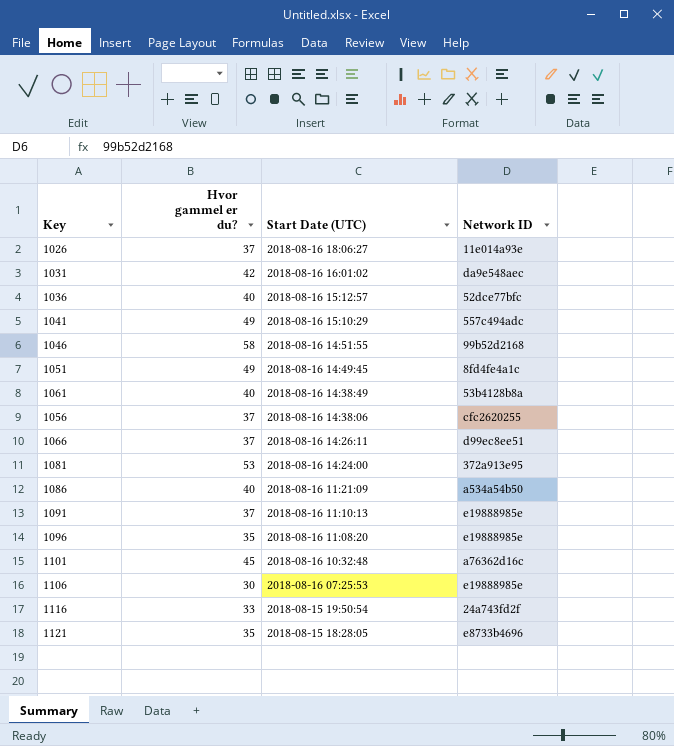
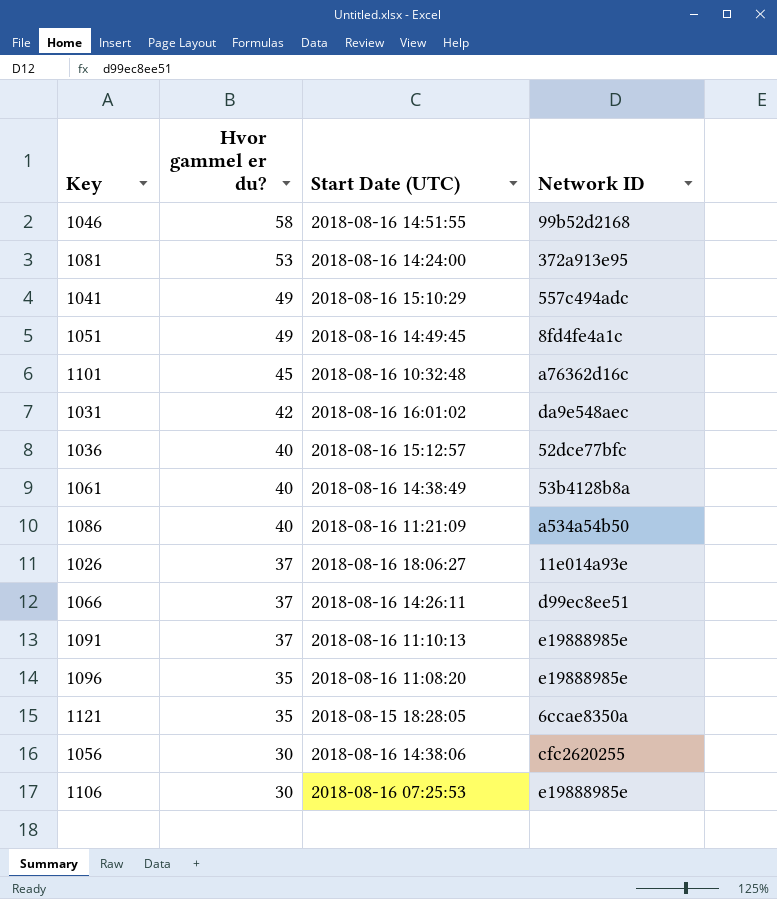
row order: Start Date (UTC) descending -> Hvor gammel er du? descending
row 1116: 33 | 2018-08-15 19:50:54 | 24a743fd2f -> none
1121 | Network ID: e8733b4696 -> 6ccae8350a
1056 | Hvor gammel er du?: 37 -> 30

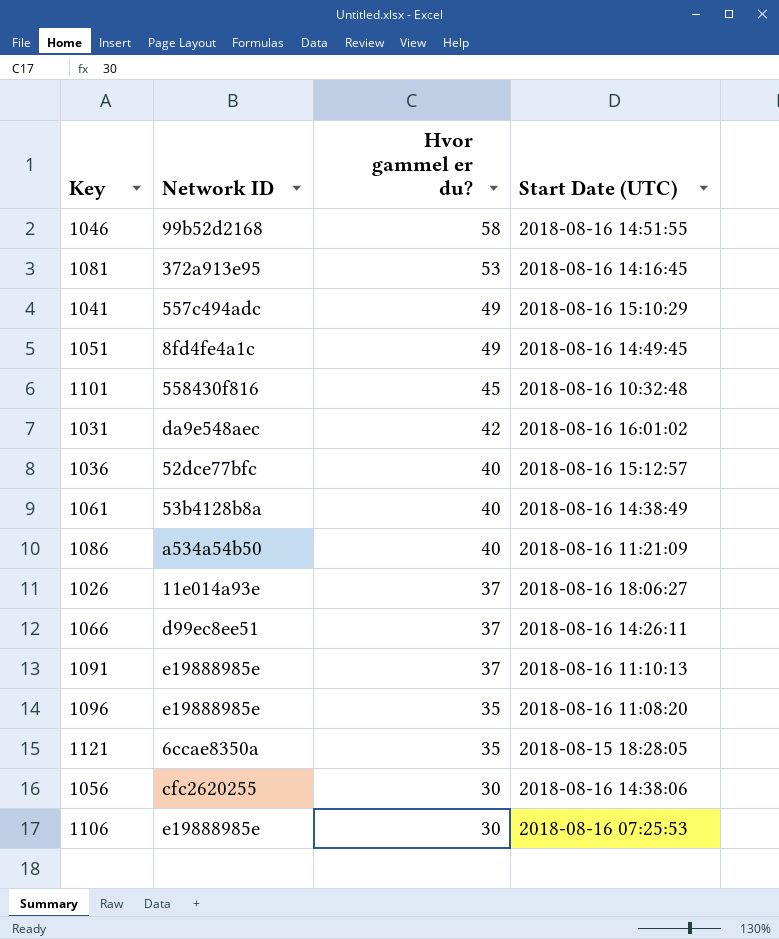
column Network ID | position: 4 -> 2
1081 | Start Date (UTC): 2018-08-16 14:24:00 -> 2018-08-16 14:16:45
1101 | Network ID: a76362d16c -> 558430f816

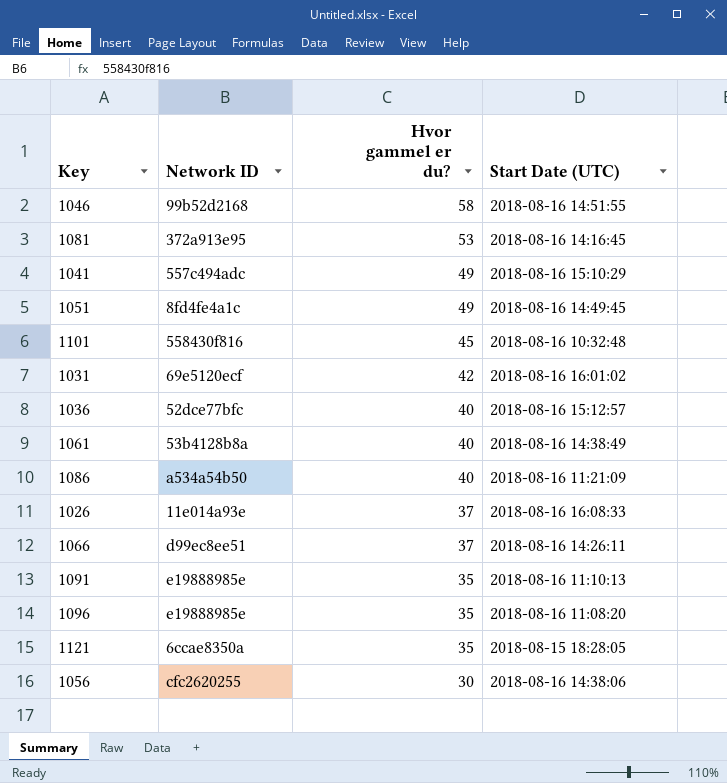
row 1106: e19888985e | 30 | 2018-08-16 07:25:53 -> none
1031 | Network ID: da9e548aec -> 69e5120ecf
1026 | Start Date (UTC): 2018-08-16 18:06:27 -> 2018-08-16 16:08:33
1091 | Hvor gammel er du?: 37 -> 35

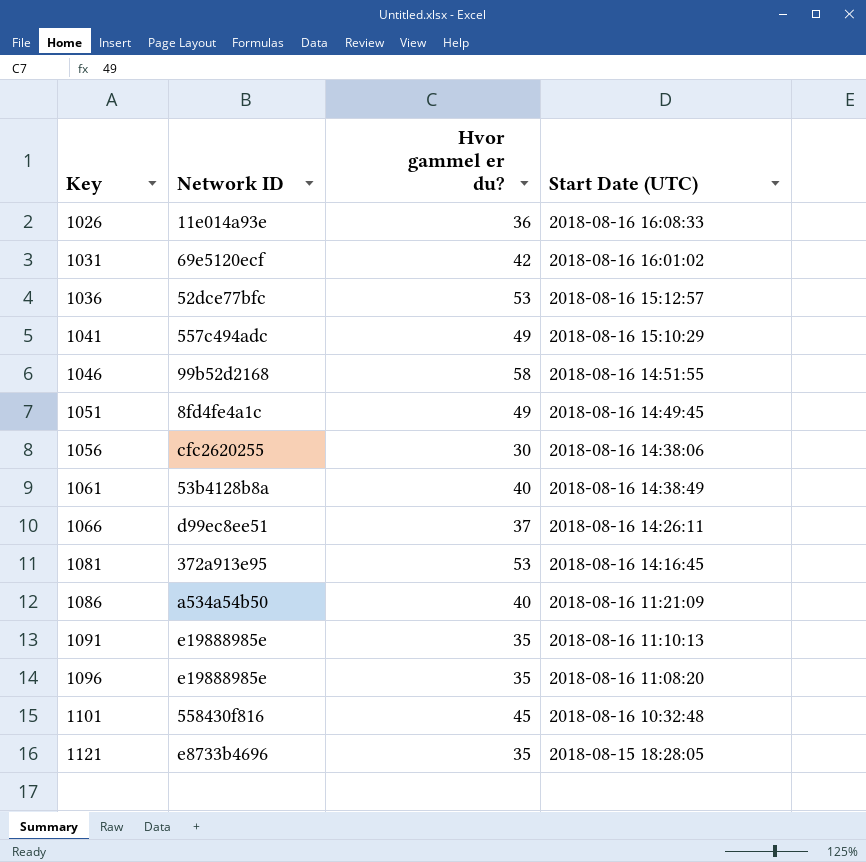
row order: Hvor gammel er du? descending -> Key ascending
1026 | Hvor gammel er du?: 37 -> 36
1036 | Hvor gammel er du?: 40 -> 53
1121 | Network ID: 6ccae8350a -> e8733b4696

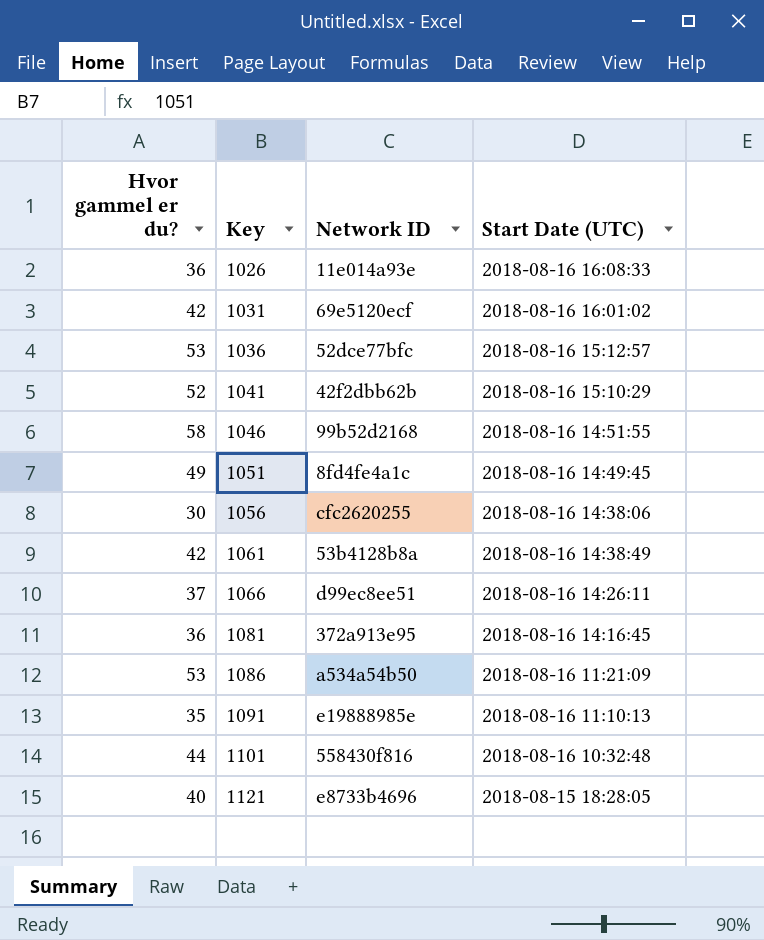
column Hvor gammel er du? | position: 3 -> 1
row 1096: e19888985e | 35 | 2018-08-16 11:08:20 -> none
1041 | Hvor gammel er du?: 49 -> 52
1041 | Network ID: 557c494adc -> 42f2dbb62b
1061 | Hvor gammel er du?: 40 -> 42
1081 | Hvor gammel er du?: 53 -> 36
1086 | Hvor gammel er du?: 40 -> 53
1101 | Hvor gammel er du?: 45 -> 44
1121 | Hvor gammel er du?: 35 -> 40

